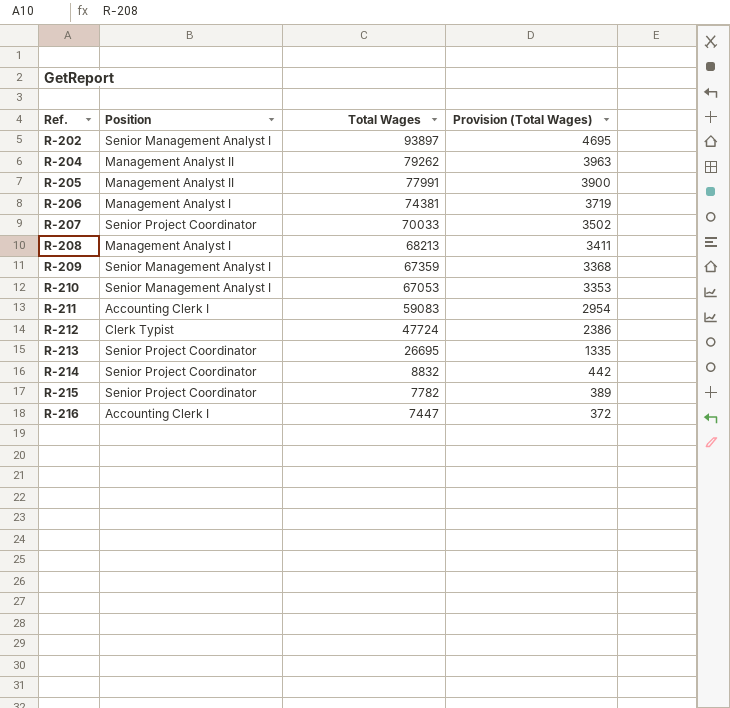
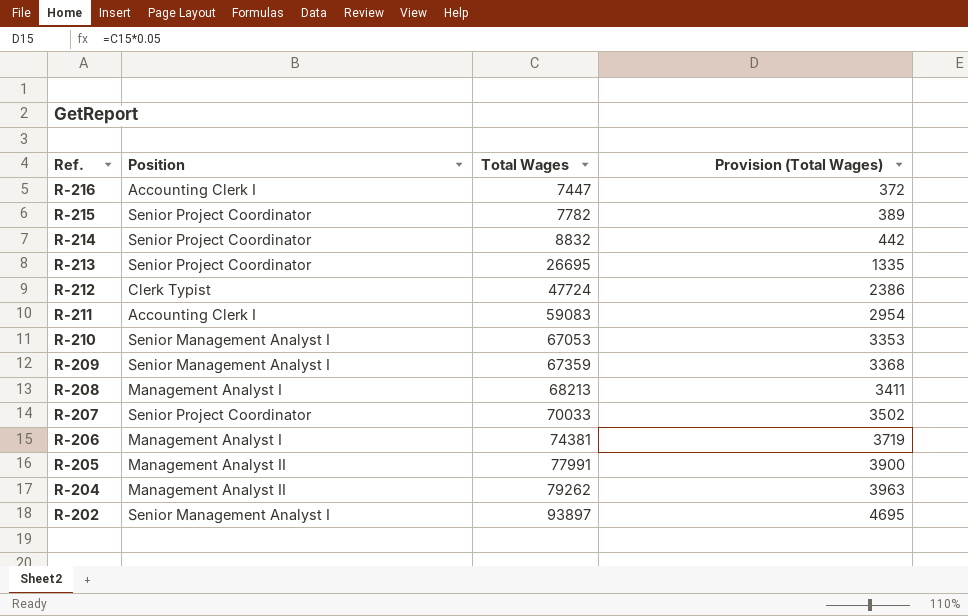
row order: Ref. ascending -> Ref. descending

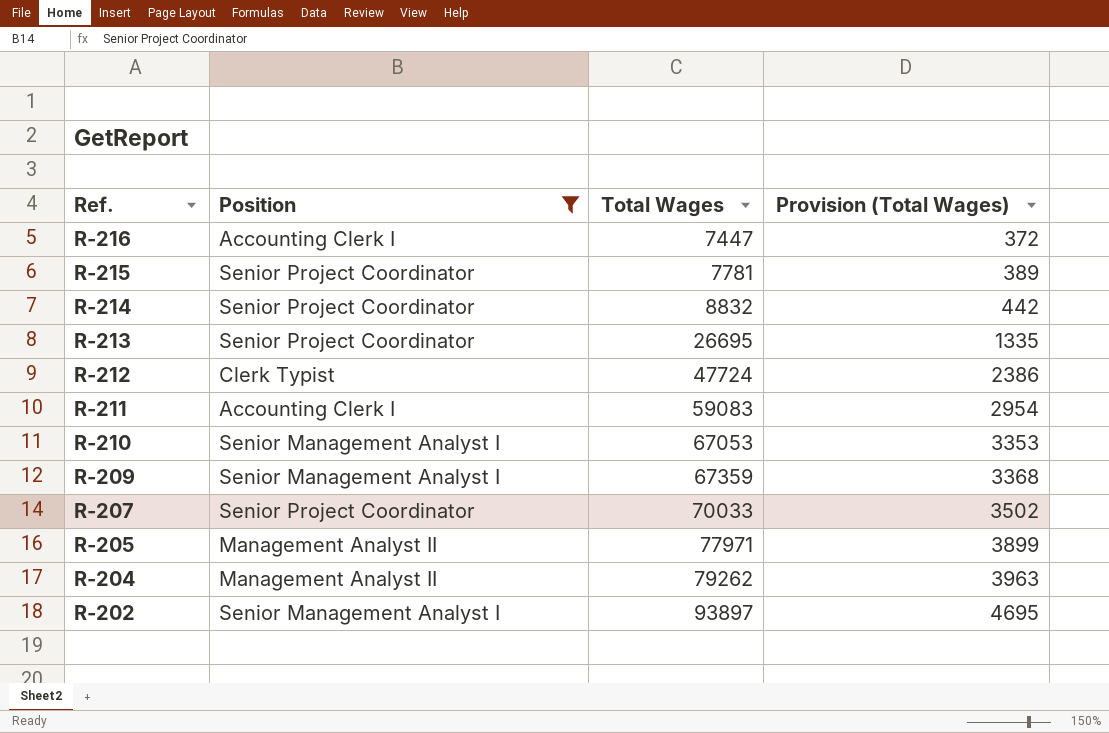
filter: none -> Position != Management Analyst I
R-215 | Total Wages: 7782 -> 7781
R-205 | Total Wages: 77991 -> 77971
R-205 | Provision (Total Wages): 3900 -> 3899

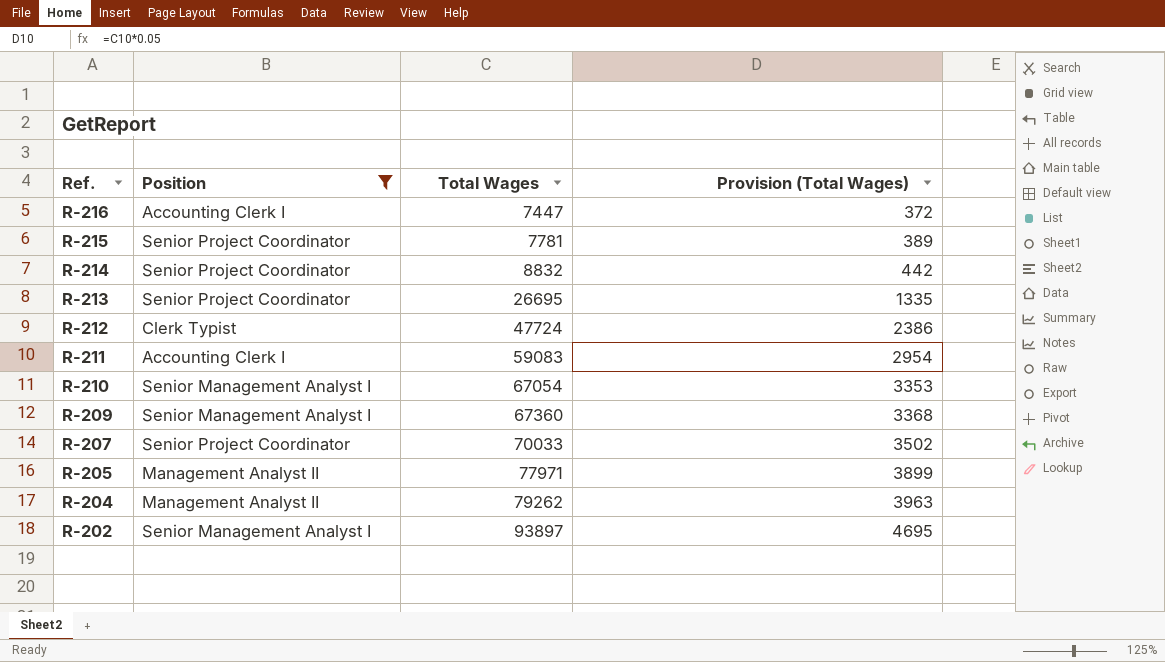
R-210 | Total Wages: 67053 -> 67054
R-209 | Total Wages: 67359 -> 67360

